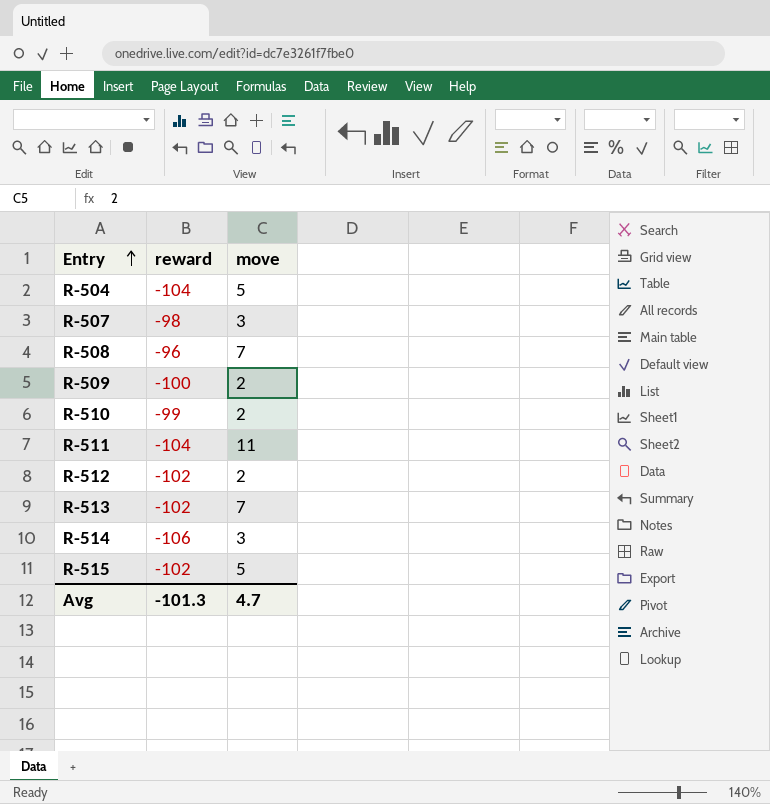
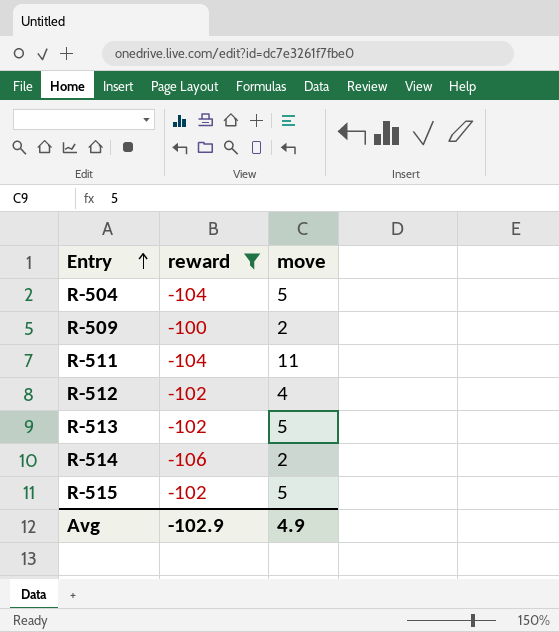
filter: none -> reward <= -100
R-512 | move: 2 -> 4
R-513 | move: 7 -> 5
R-514 | move: 3 -> 2
Avg | reward: -101.3 -> -102.9
Avg | move: 4.7 -> 4.9

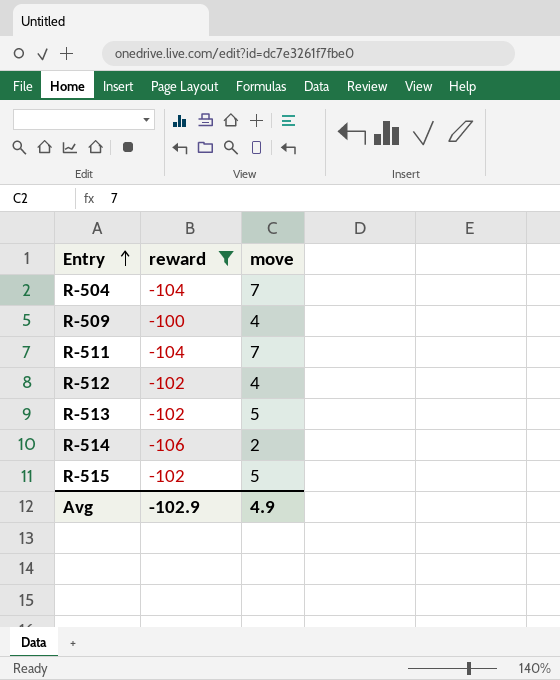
R-504 | move: 5 -> 7
R-509 | move: 2 -> 4
R-511 | move: 11 -> 7

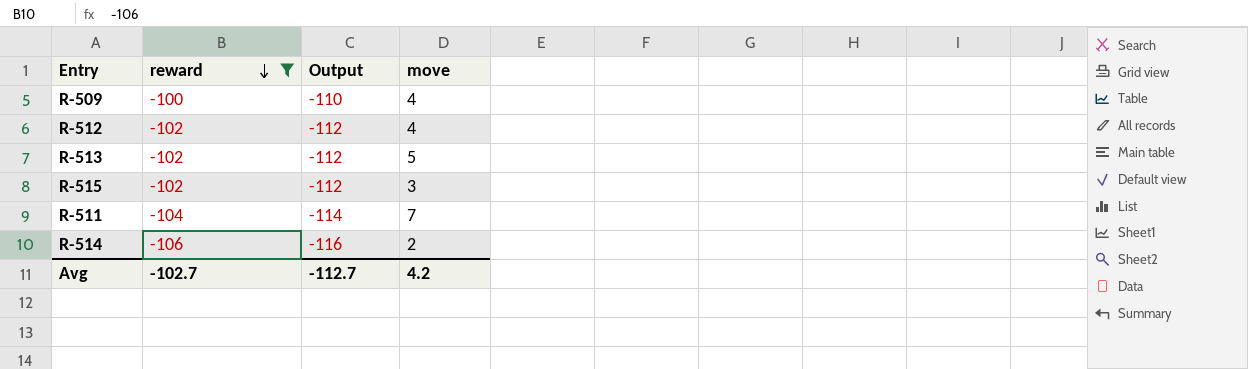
row order: Entry ascending -> reward descending
column Output | formula: none -> [reward] - 10
row R-504: -104 | 7 -> none
R-515 | move: 5 -> 3
Avg | reward: -102.9 -> -102.7
Avg | move: 4.9 -> 4.2

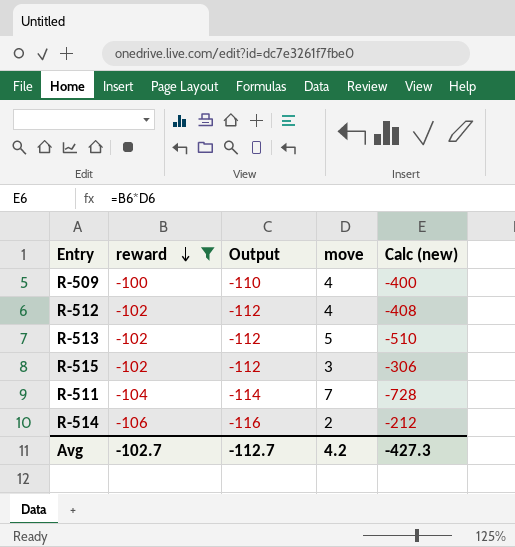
column Calc (new) | formula: none -> [reward] * [move]

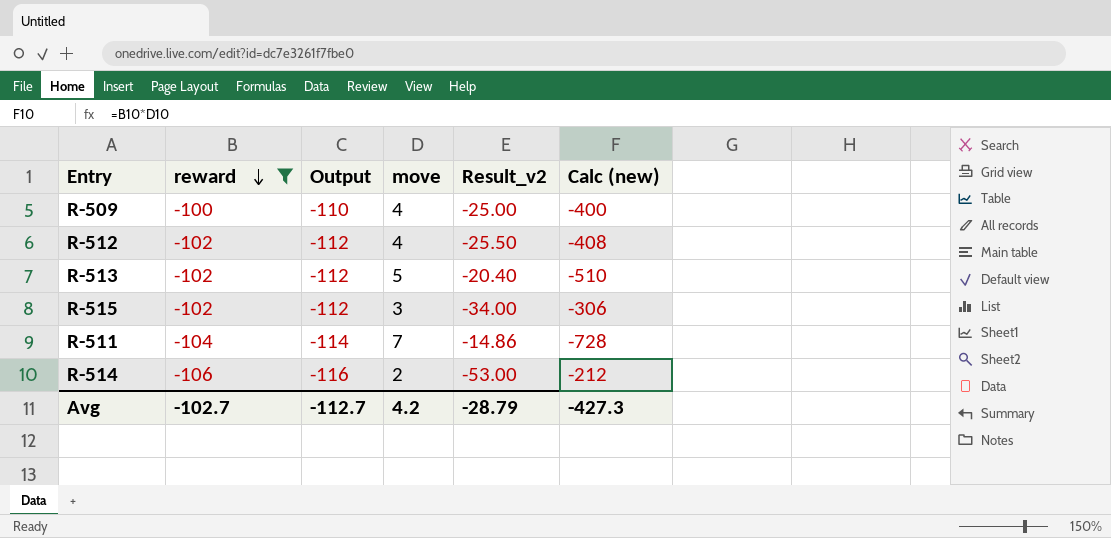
column Result_v2 | formula: none -> [reward] / [move]

